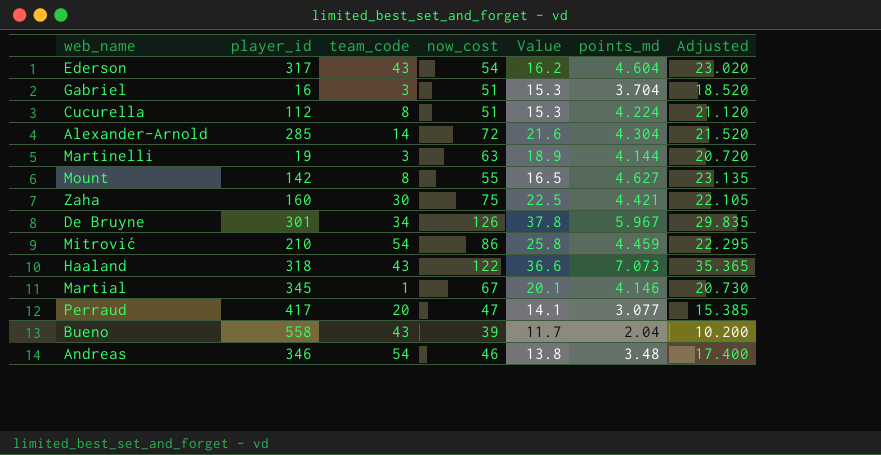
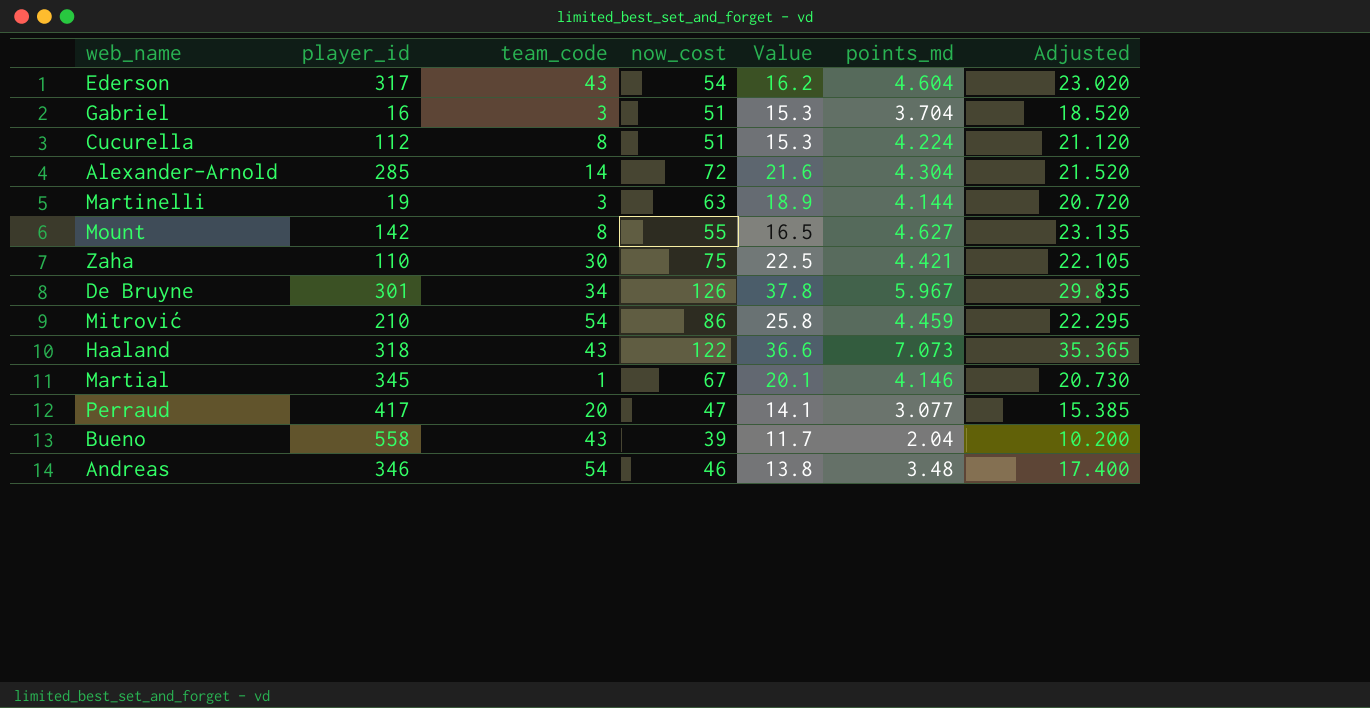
Zaha | player_id: 160 -> 110

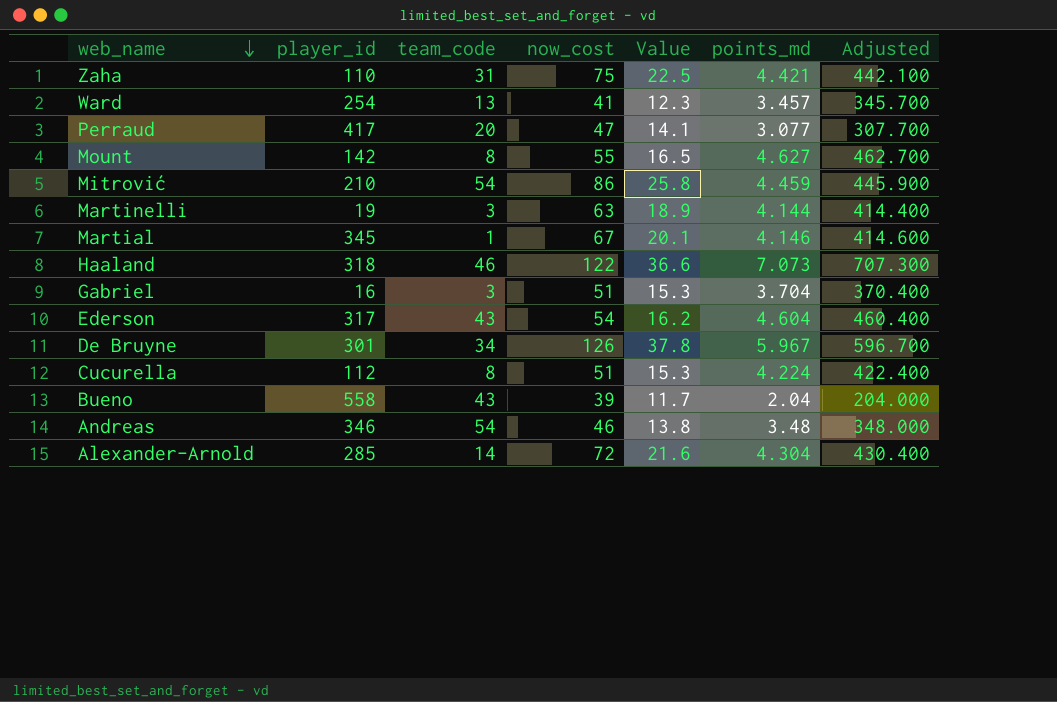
row order: none -> web_name descending
column Adjusted | formula: [points_md] * 5 -> [points_md] * 100
Zaha | team_code: 30 -> 31
row Ward: none -> 254 | 13 | 41 | 12.3 | 3.457 | 345.700
Haaland | team_code: 43 -> 46

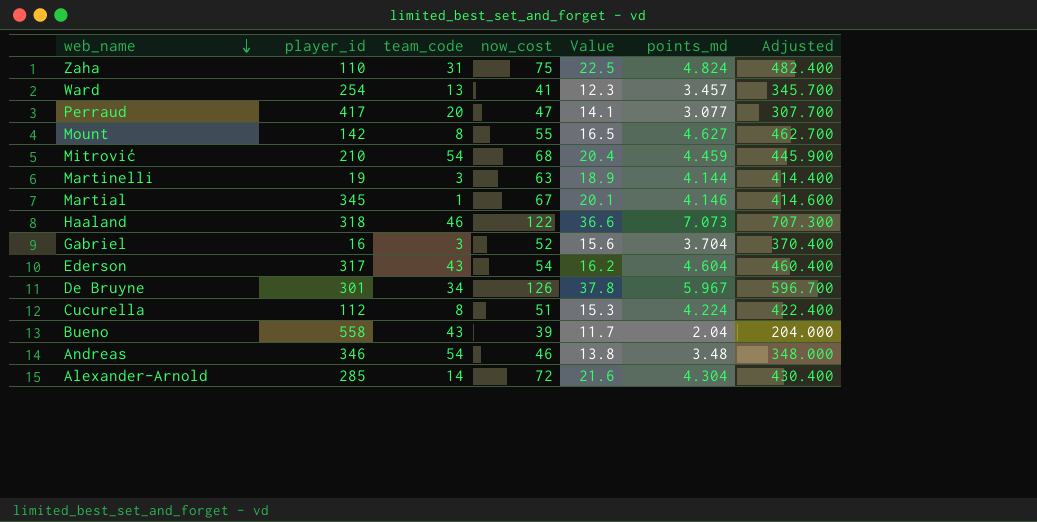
Zaha | points_md: 4.421 -> 4.824
Zaha | Adjusted: 442.100 -> 482.400
Mitrović | now_cost: 86 -> 68
Mitrović | Value: 25.8 -> 20.4
Gabriel | now_cost: 51 -> 52
Gabriel | Value: 15.3 -> 15.6

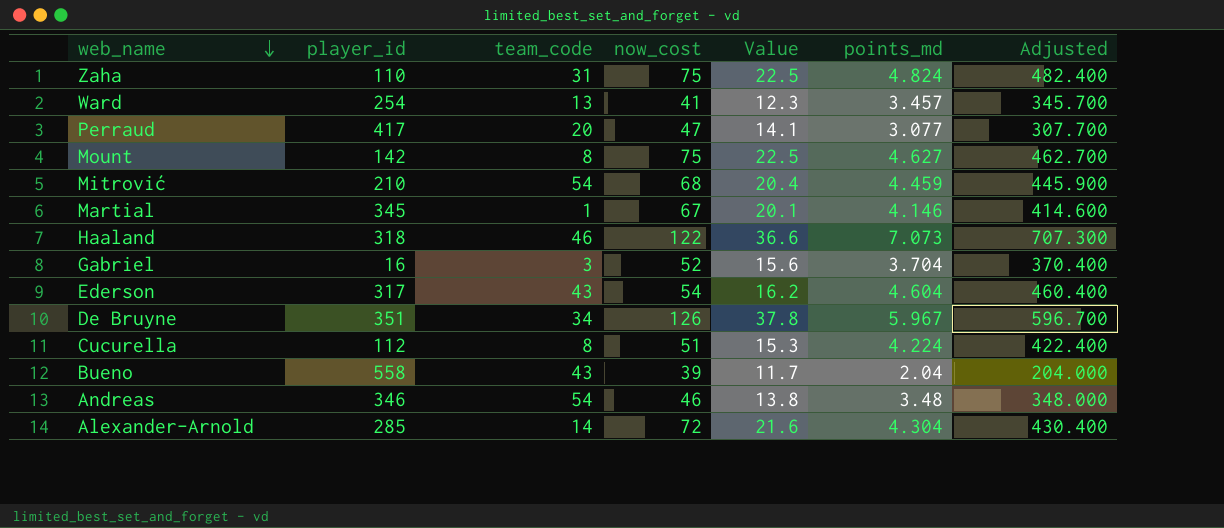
row Martinelli: 19 | 3 | 63 | 18.9 | 4.144 | 414.400 -> none
Mount | now_cost: 55 -> 75
Mount | Value: 16.5 -> 22.5
De Bruyne | player_id: 301 -> 351

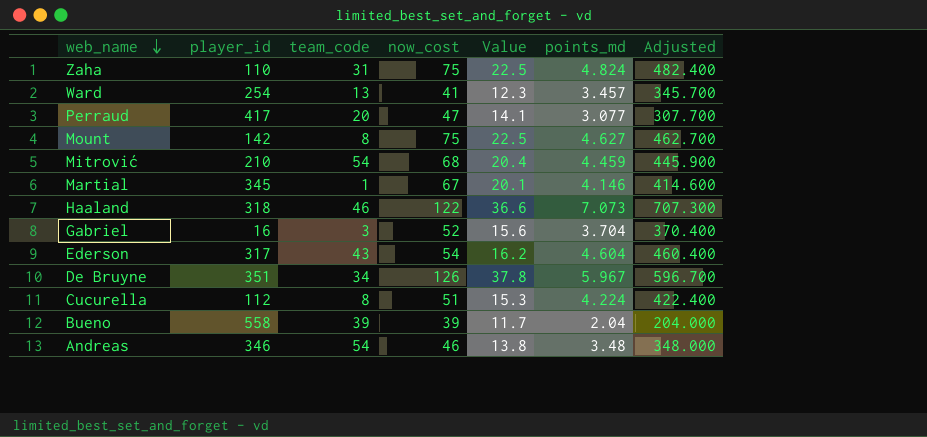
row Alexander-Arnold: 285 | 14 | 72 | 21.6 | 4.304 | 430.400 -> none
Bueno | team_code: 43 -> 39

